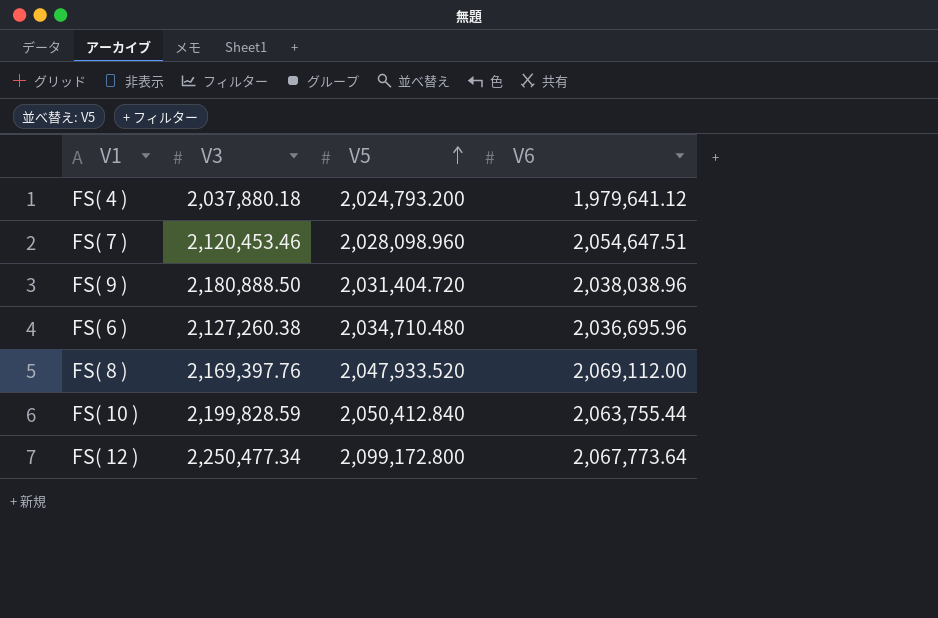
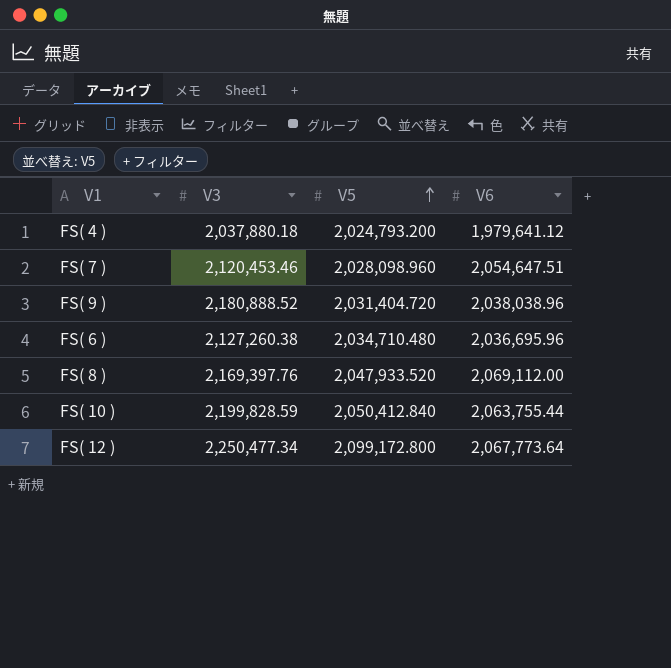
FS( 9 ) | V3: 2,180,888.50 -> 2,180,888.52

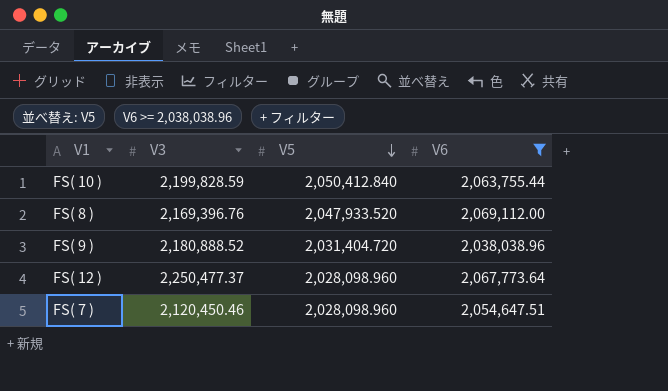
filter: none -> V6 >= 2,038,038.96
row order: V5 ascending -> V5 descending
FS( 8 ) | V3: 2,169,397.76 -> 2,169,396.76
FS( 12 ) | V3: 2,250,477.34 -> 2,250,477.37
FS( 12 ) | V5: 2,099,172.800 -> 2,028,098.960
FS( 7 ) | V3: 2,120,453.46 -> 2,120,450.46

